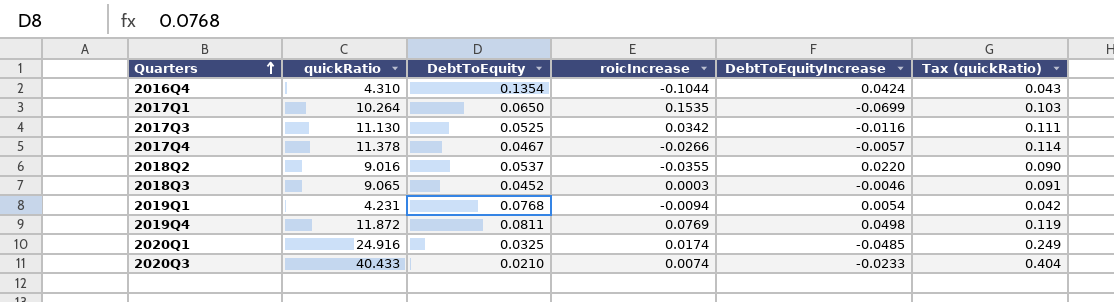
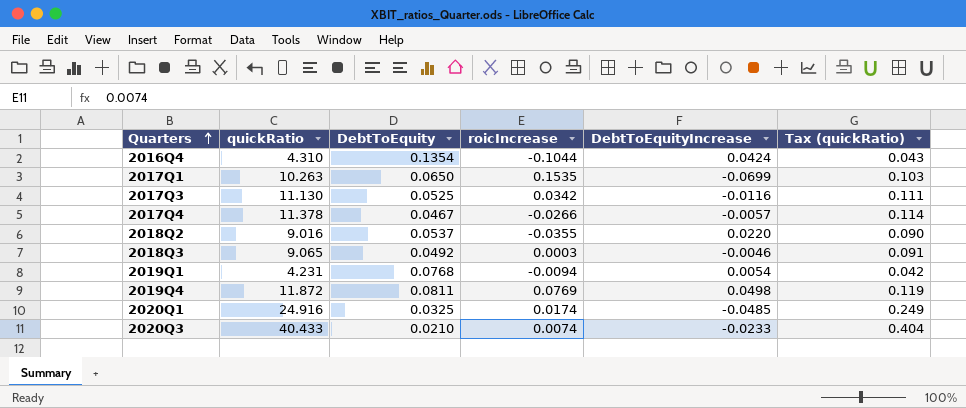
2017Q1 | quickRatio: 10.264 -> 10.263
2018Q3 | DebtToEquity: 0.0452 -> 0.0492

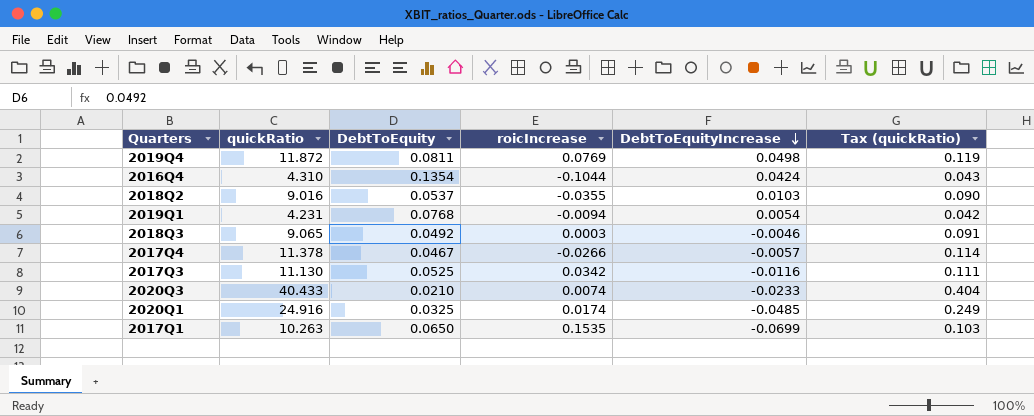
row order: Quarters ascending -> DebtToEquityIncrease descending
2018Q2 | DebtToEquityIncrease: 0.0220 -> 0.0103

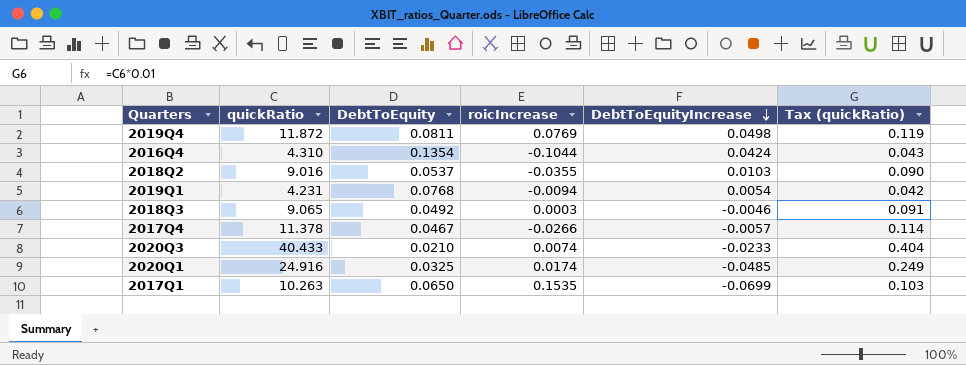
row 2017Q3: 11.130 | 0.0525 | 0.0342 | -0.0116 | 0.111 -> none

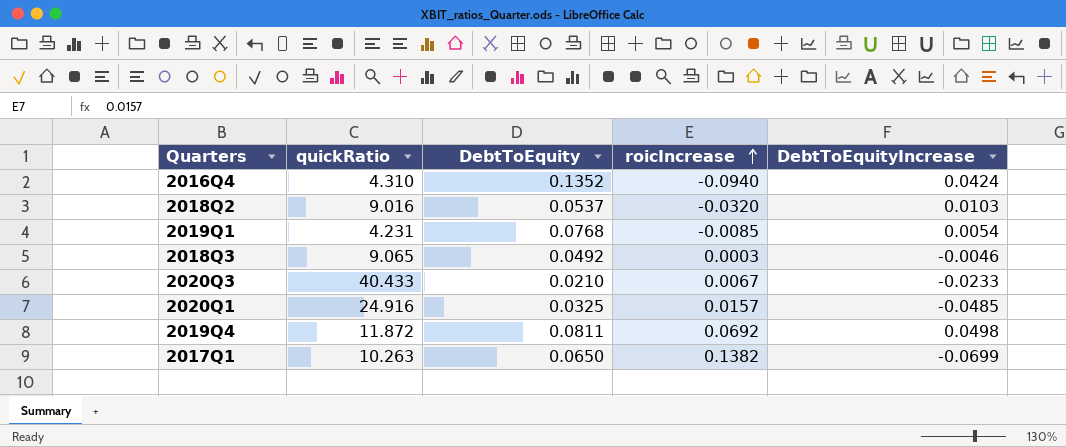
row order: DebtToEquityIncrease descending -> roicIncrease ascending
column Tax (quickRatio) | formula: [quickRatio] * 0.01 -> none
row 2017Q4: 11.378 | 0.0467 | -0.0266 | -0.0057 | 0.114 -> none
2016Q4 | DebtToEquity: 0.1354 -> 0.1352
2016Q4 | roicIncrease: -0.1044 -> -0.0940
2018Q2 | roicIncrease: -0.0355 -> -0.0320
2019Q1 | roicIncrease: -0.0094 -> -0.0085
2020Q3 | roicIncrease: 0.0074 -> 0.0067
2020Q1 | roicIncrease: 0.0174 -> 0.0157
2019Q4 | roicIncrease: 0.0769 -> 0.0692
2017Q1 | roicIncrease: 0.1535 -> 0.1382

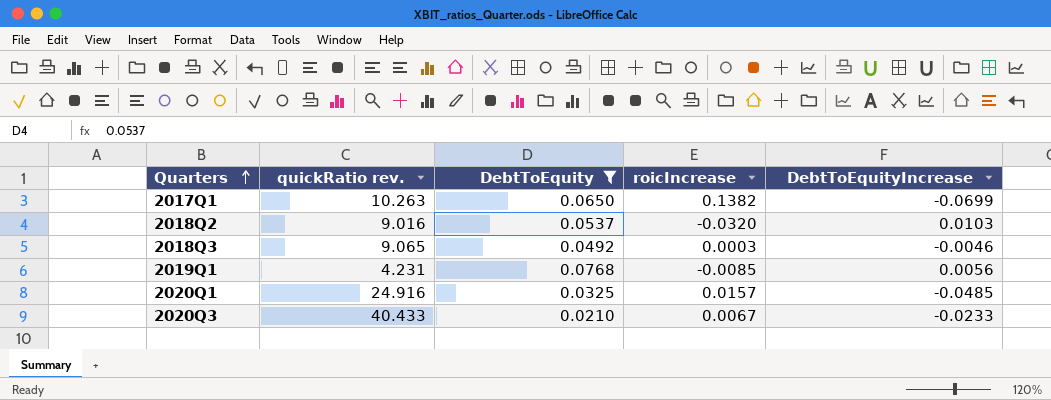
filter: none -> DebtToEquity <= 0.0768
row order: roicIncrease ascending -> Quarters ascending
column name: quickRatio -> quickRatio rev.
2019Q1 | DebtToEquityIncrease: 0.0054 -> 0.0056

